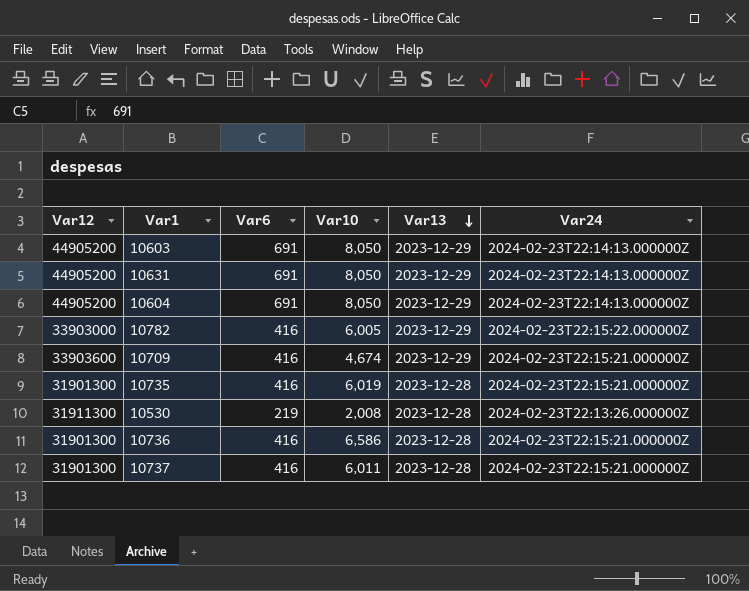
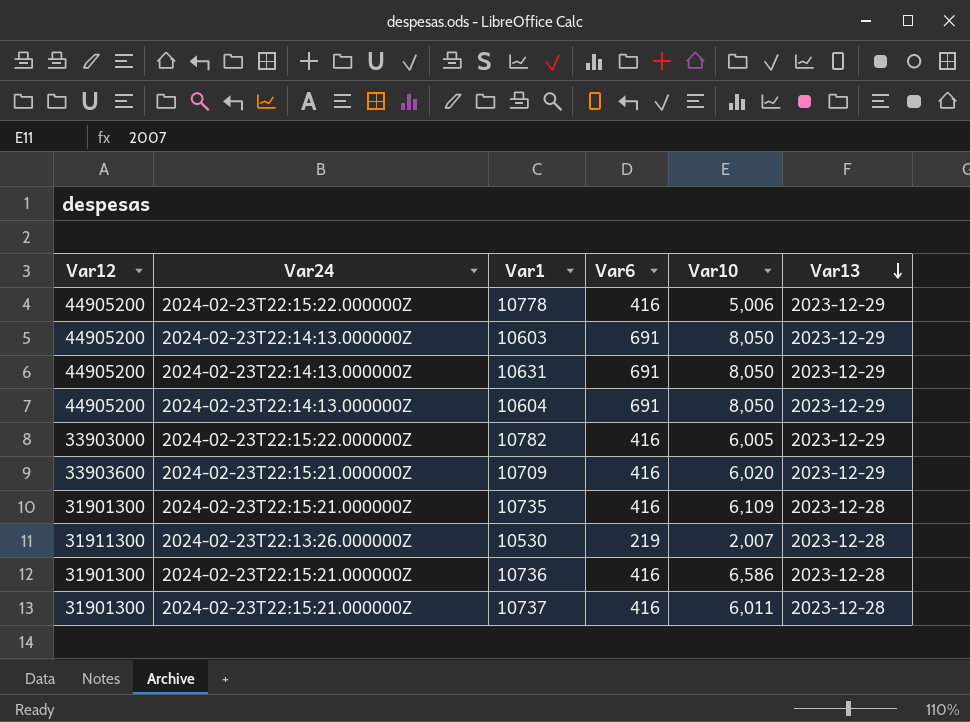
column Var24 | position: 6 -> 2
row 10778: none -> 44905200 | 2024-02-23T22:15:22.000000Z | 416 | 5,006 | 2023-12-29
10709 | Var10: 4,674 -> 6,020
10735 | Var10: 6,019 -> 6,109
10530 | Var10: 2,008 -> 2,007

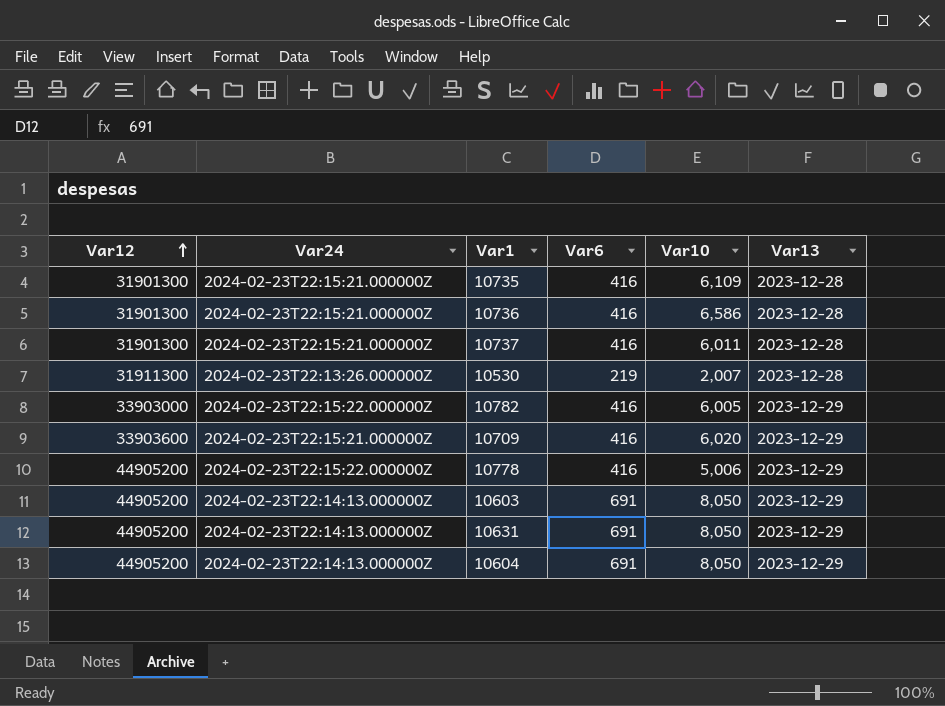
row order: Var13 descending -> Var12 ascending

